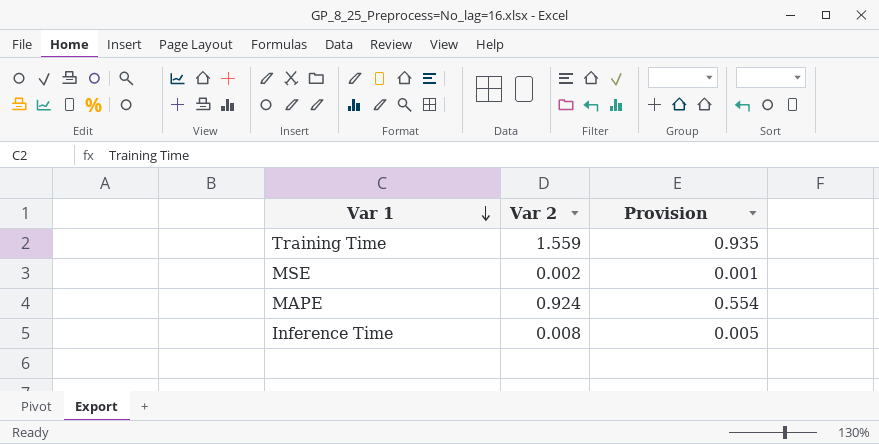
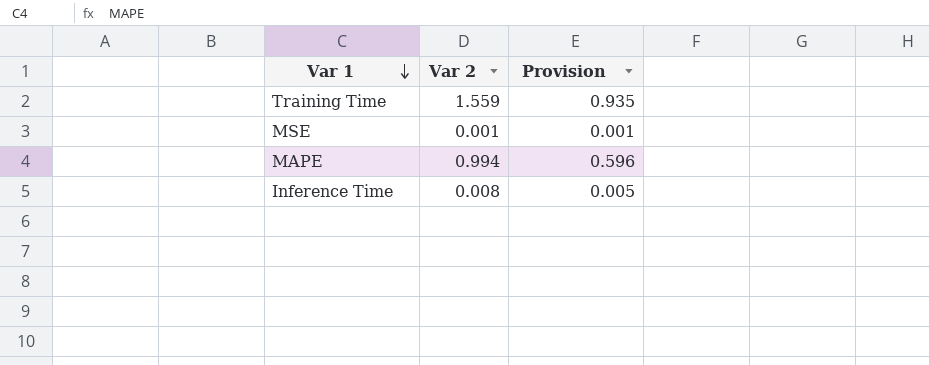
MSE | Var 2: 0.002 -> 0.001
MAPE | Var 2: 0.924 -> 0.994
MAPE | Provision: 0.554 -> 0.596

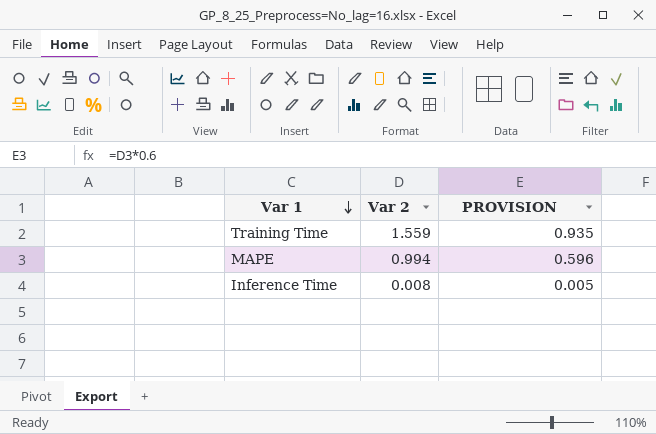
column name: Provision -> PROVISION
row MSE: 0.001 | 0.001 -> none

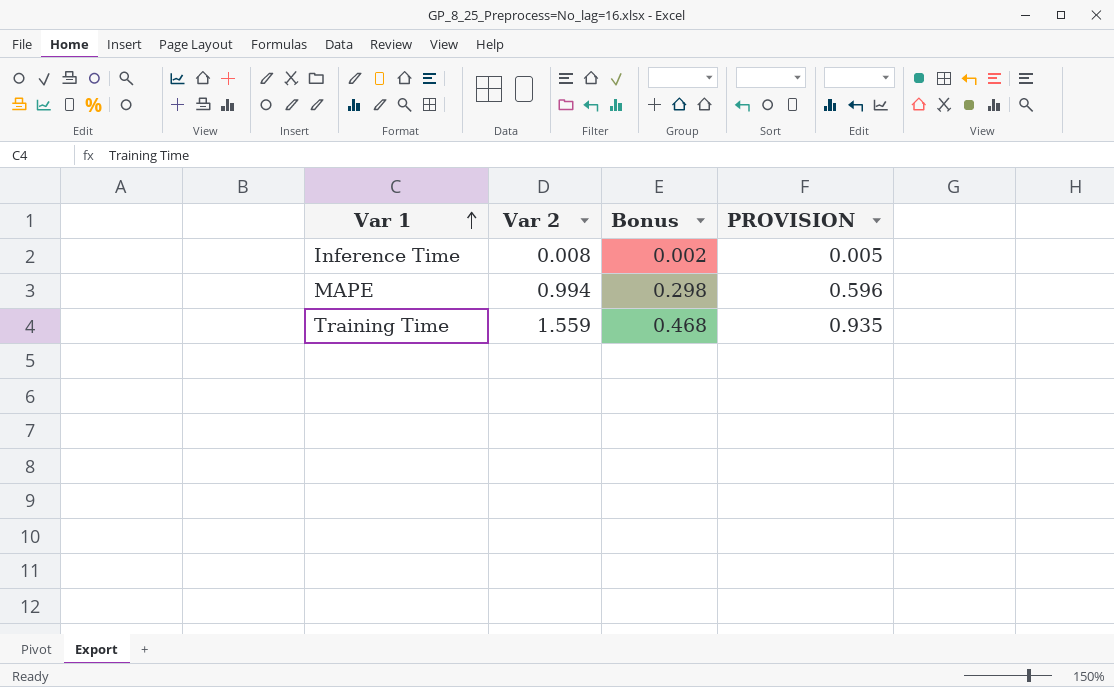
row order: Var 1 descending -> Var 1 ascending
column Bonus | formula: none -> [Var 2] * 0.3

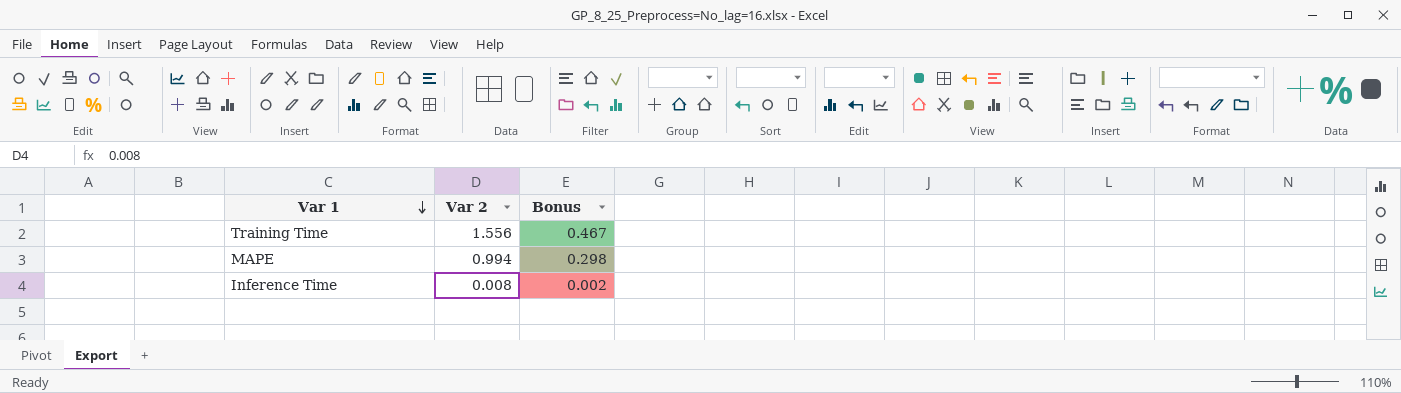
row order: Var 1 ascending -> Var 1 descending
column PROVISION | formula: [Var 2] * 0.6 -> none
Training Time | Var 2: 1.559 -> 1.556
Training Time | Bonus: 0.468 -> 0.467

